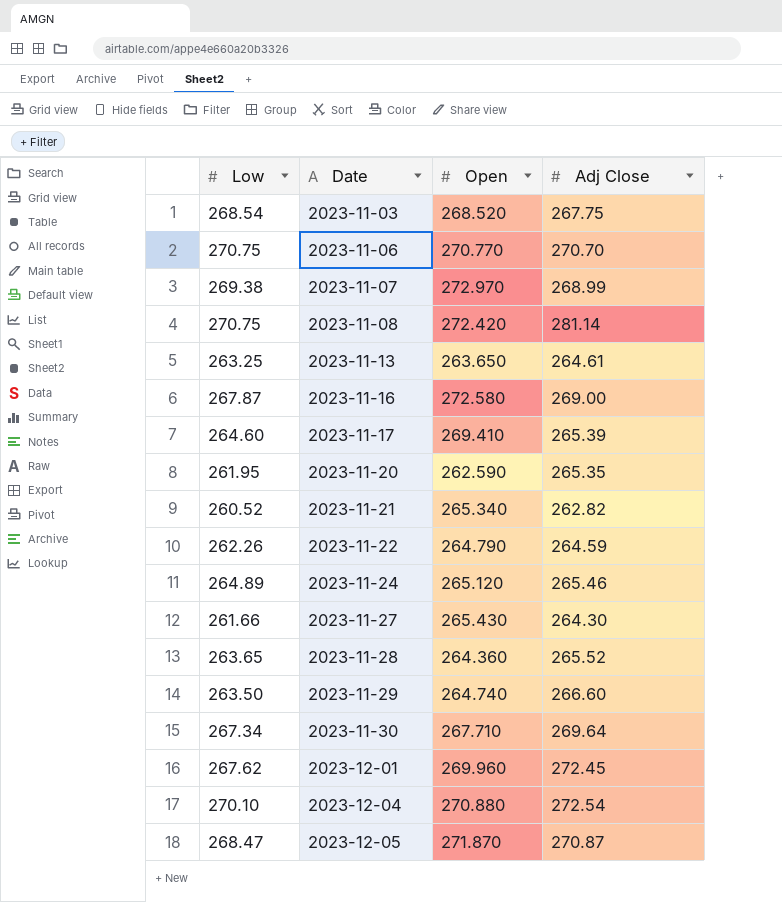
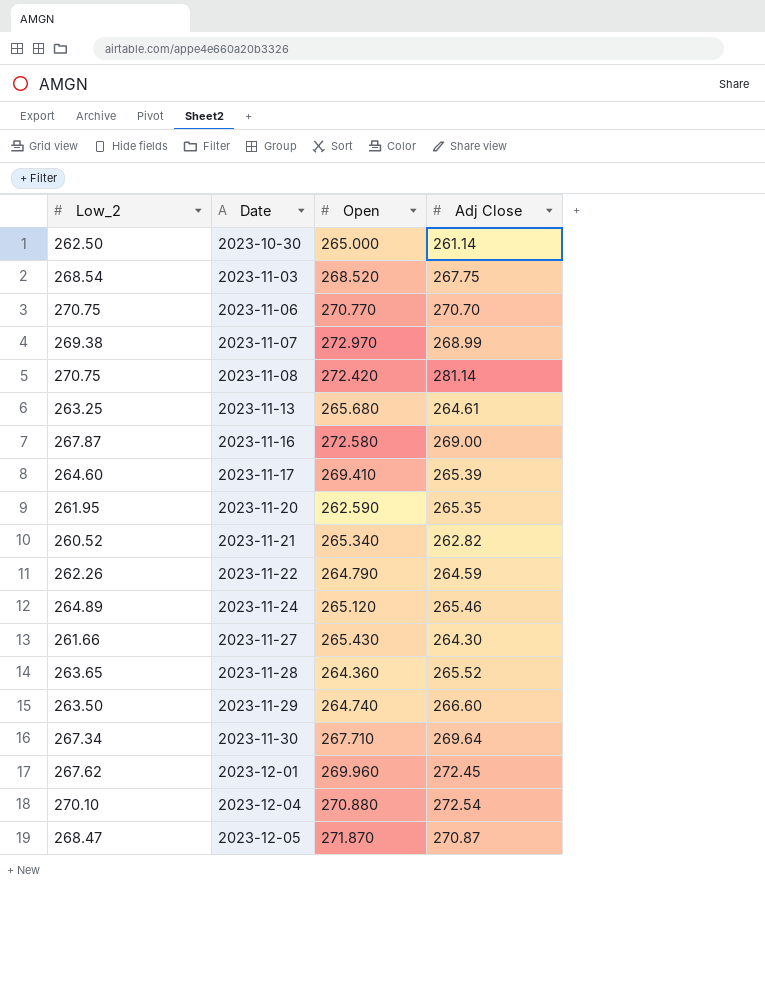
column name: Low -> Low_2
row 2023-10-30: none -> 262.50 | 265.000 | 261.14
2023-11-13 | Open: 263.650 -> 265.680

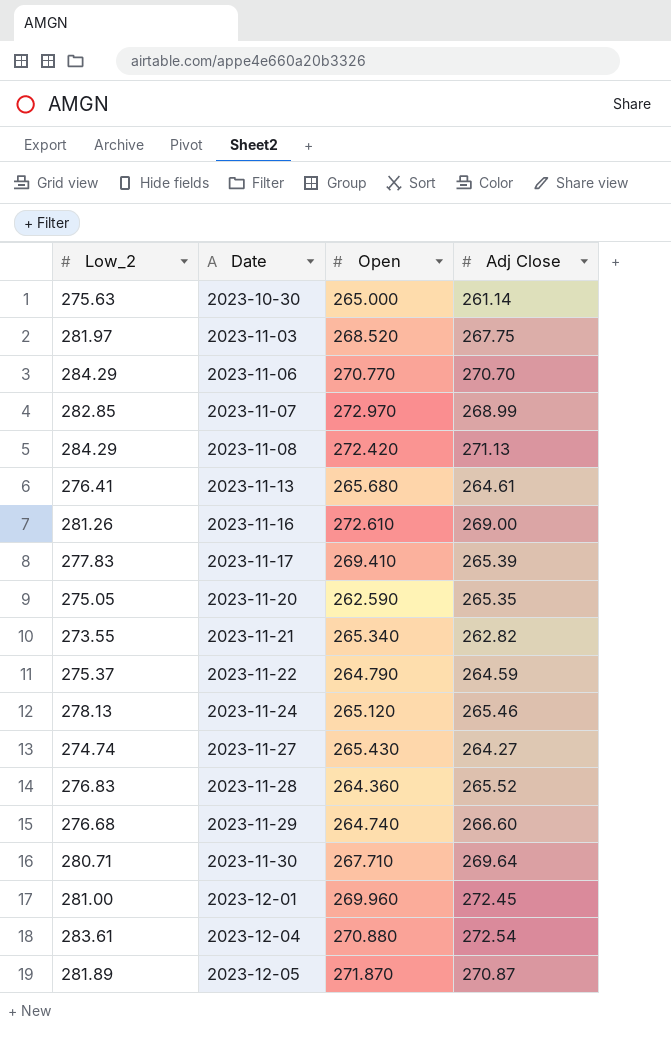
2023-10-30 | Low_2: 262.50 -> 275.63
2023-11-03 | Low_2: 268.54 -> 281.97
2023-11-06 | Low_2: 270.75 -> 284.29
2023-11-07 | Low_2: 269.38 -> 282.85
2023-11-08 | Low_2: 270.75 -> 284.29
2023-11-08 | Adj Close: 281.14 -> 271.13
2023-11-13 | Low_2: 263.25 -> 276.41
2023-11-16 | Low_2: 267.87 -> 281.26
2023-11-16 | Open: 272.580 -> 272.610
2023-11-17 | Low_2: 264.60 -> 277.83
2023-11-20 | Low_2: 261.95 -> 275.05
2023-11-21 | Low_2: 260.52 -> 273.55
2023-11-22 | Low_2: 262.26 -> 275.37
2023-11-24 | Low_2: 264.89 -> 278.13
2023-11-27 | Low_2: 261.66 -> 274.74
2023-11-27 | Adj Close: 264.30 -> 264.27
2023-11-28 | Low_2: 263.65 -> 276.83
2023-11-29 | Low_2: 263.50 -> 276.68
2023-11-30 | Low_2: 267.34 -> 280.71
2023-12-01 | Low_2: 267.62 -> 281.00
2023-12-04 | Low_2: 270.10 -> 283.61
2023-12-05 | Low_2: 268.47 -> 281.89

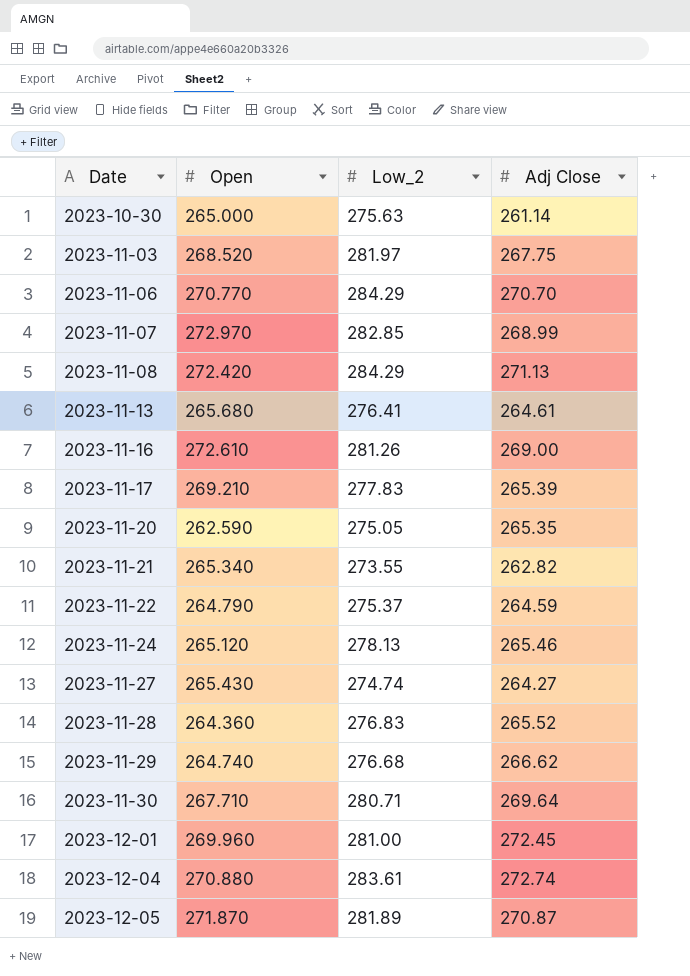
column Low_2 | position: 1 -> 3
2023-11-17 | Open: 269.410 -> 269.210
2023-11-29 | Adj Close: 266.60 -> 266.62
2023-12-04 | Adj Close: 272.54 -> 272.74

